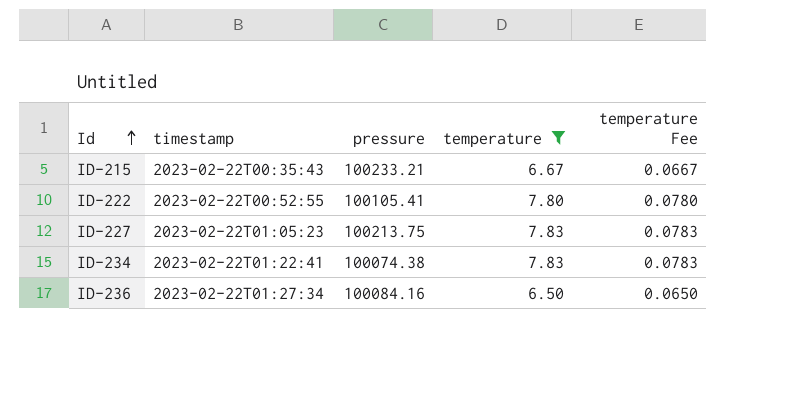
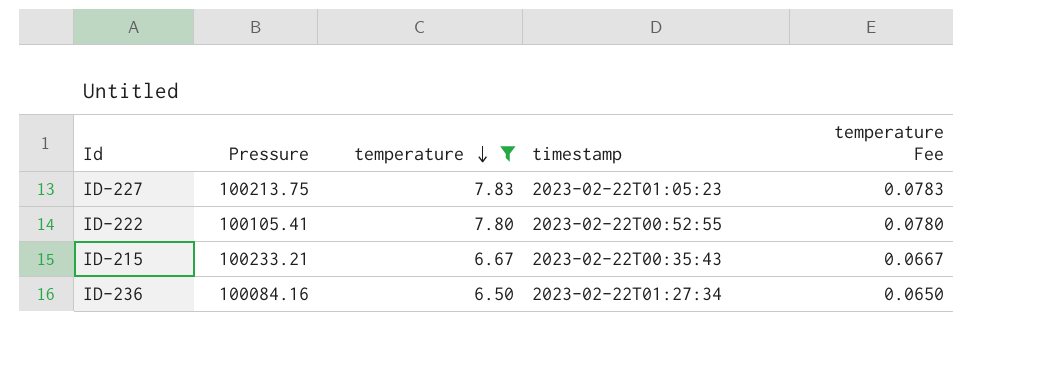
row order: Id ascending -> temperature descending
column name: pressure -> Pressure
column timestamp | position: 2 -> 4
row ID-234: 2023-02-22T01:22:41 | 100074.38 | 7.83 | 0.0783 -> none

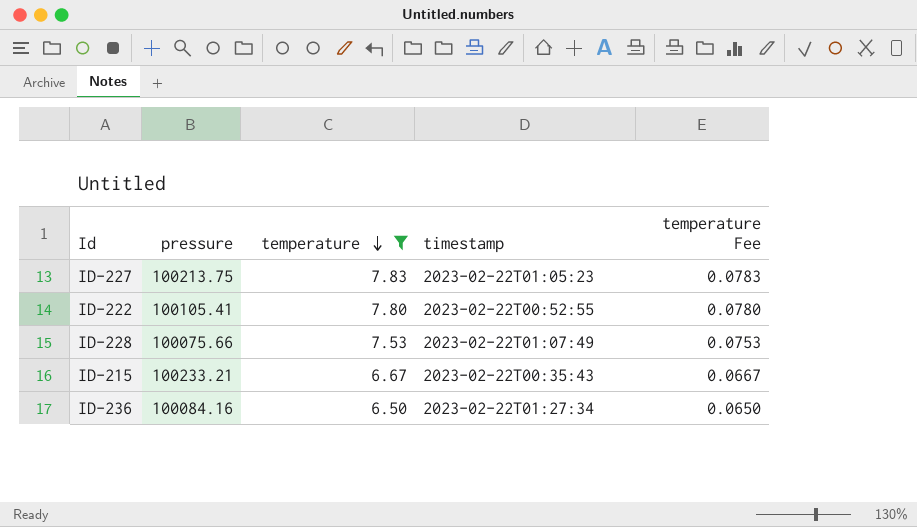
column name: Pressure -> pressure
row ID-228: none -> 100075.66 | 7.53 | 2023-02-22T01:07:49 | 0.0753

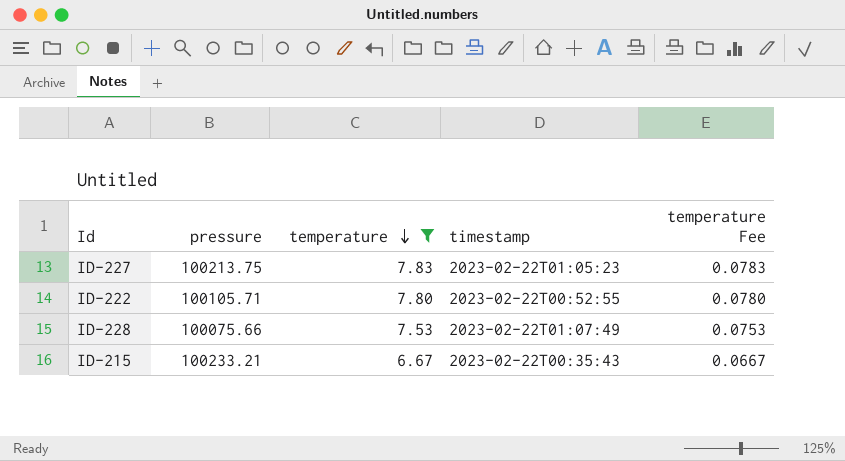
row ID-236: 100084.16 | 6.50 | 2023-02-22T01:27:34 | 0.0650 -> none
ID-222 | pressure: 100105.41 -> 100105.71

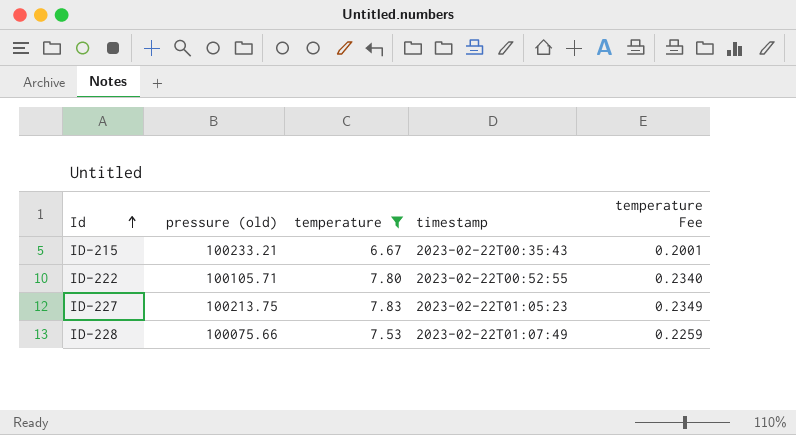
row order: temperature descending -> Id ascending
column name: pressure -> pressure (old)
column temperature Fee | formula: [temperature] * 0.01 -> [temperature] * 0.03

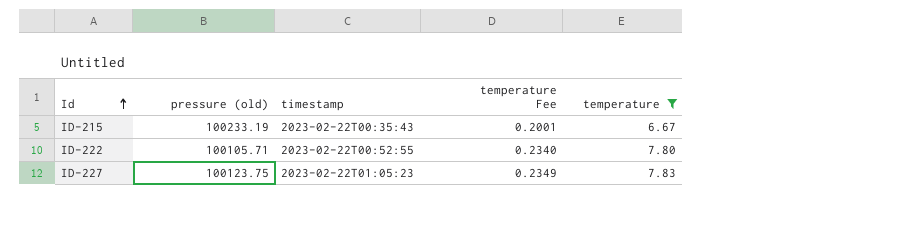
column temperature | position: 3 -> 5
row ID-228: 100075.66 | 7.53 | 2023-02-22T01:07:49 | 0.2259 -> none
ID-215 | pressure (old): 100233.21 -> 100233.19
ID-227 | pressure (old): 100213.75 -> 100123.75

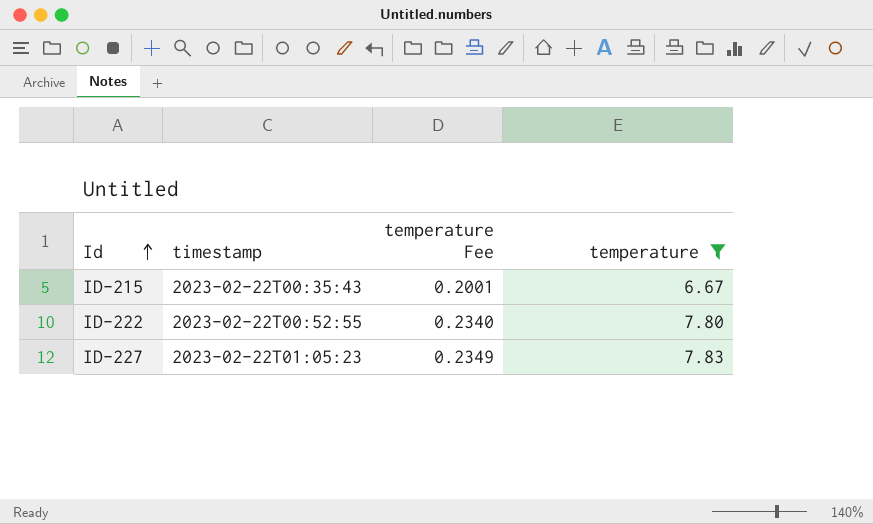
column pressure (old) | position: 2 -> none

